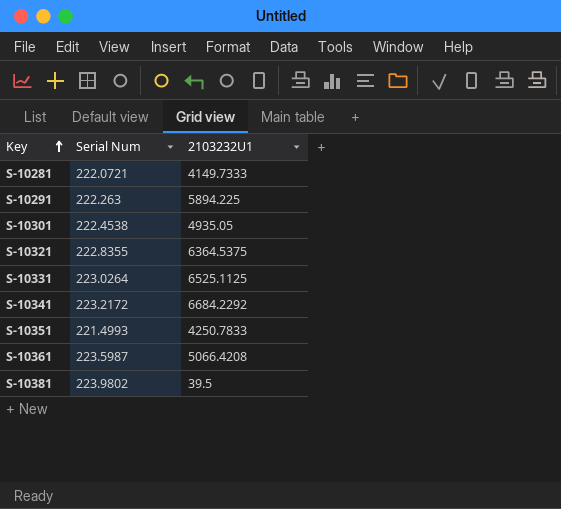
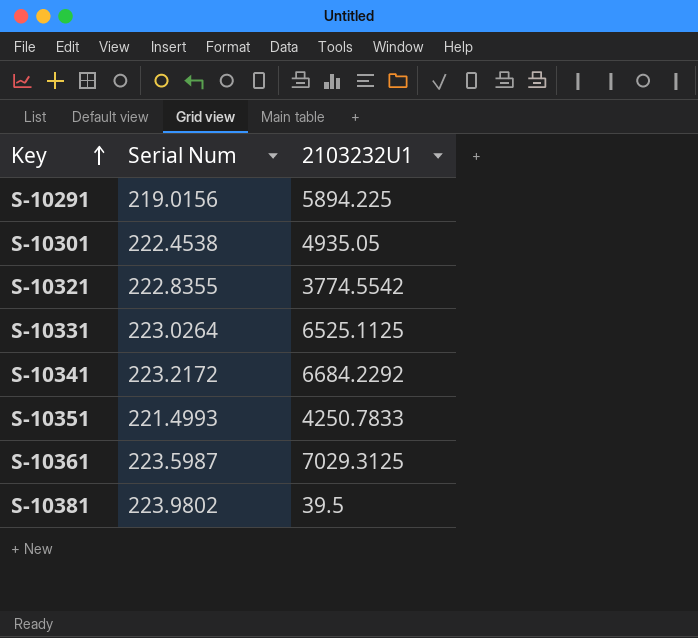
row S-10281: 222.0721 | 4149.7333 -> none
S-10291 | Serial Num: 222.263 -> 219.0156
S-10321 | 2103232U1: 6364.5375 -> 3774.5542
S-10361 | 2103232U1: 5066.4208 -> 7029.3125

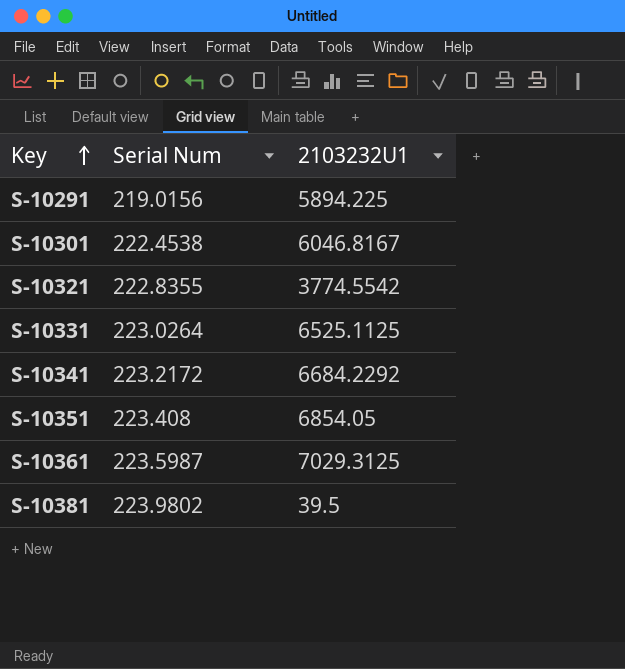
S-10301 | 2103232U1: 4935.05 -> 6046.8167
S-10351 | Serial Num: 221.4993 -> 223.408
S-10351 | 2103232U1: 4250.7833 -> 6854.05

